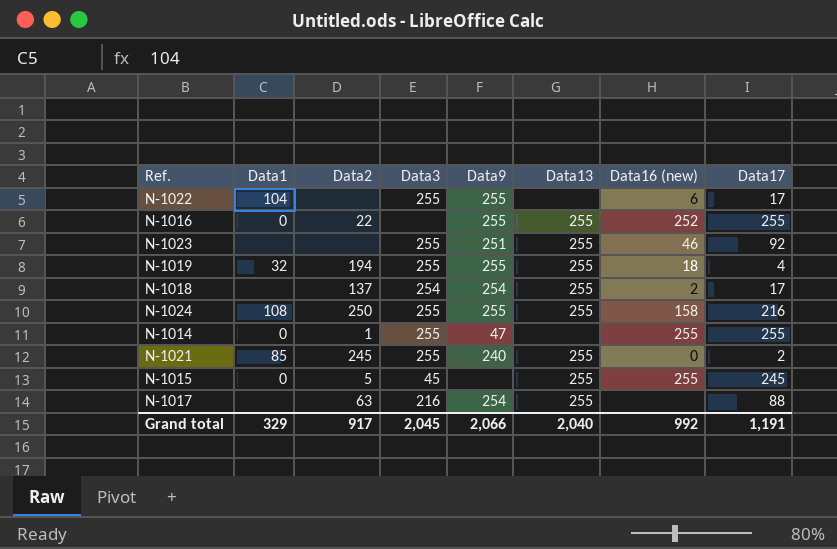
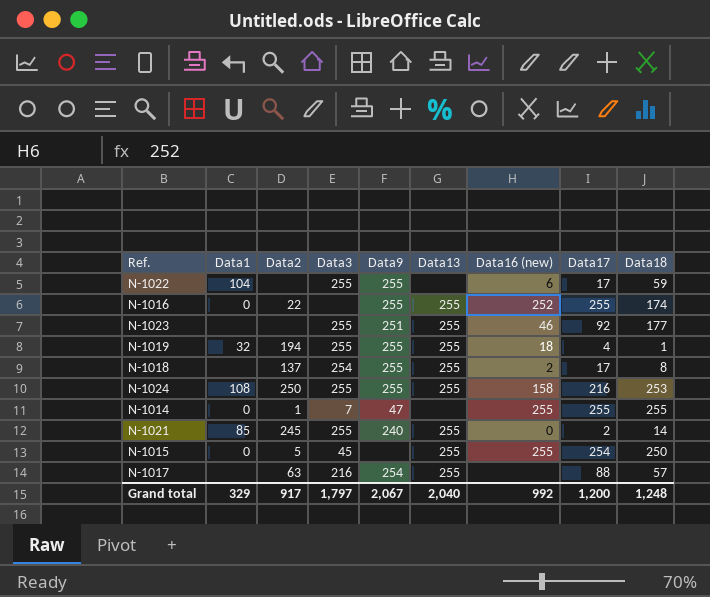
column Data18 | position: none -> 9
N-1018 | Data9: 254 -> 255
N-1014 | Data3: 255 -> 7
N-1015 | Data17: 245 -> 254
Grand total | Data3: 2,045 -> 1,797
Grand total | Data9: 2,066 -> 2,067
Grand total | Data17: 1,191 -> 1,200

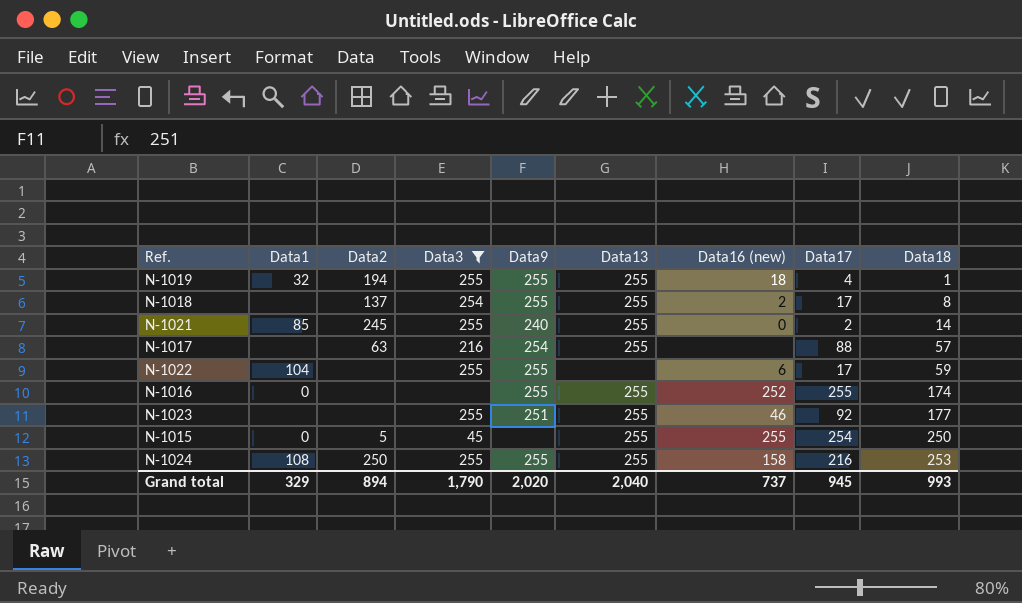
filter: none -> Data3 != 7
row order: none -> Data18 ascending
N-1016 | Data2: 22 -> none
Grand total | Data2: 917 -> 894
Grand total | Data3: 1,797 -> 1,790
Grand total | Data9: 2,067 -> 2,020
Grand total | Data16 (new): 992 -> 737
Grand total | Data17: 1,200 -> 945
Grand total | Data18: 1,248 -> 993

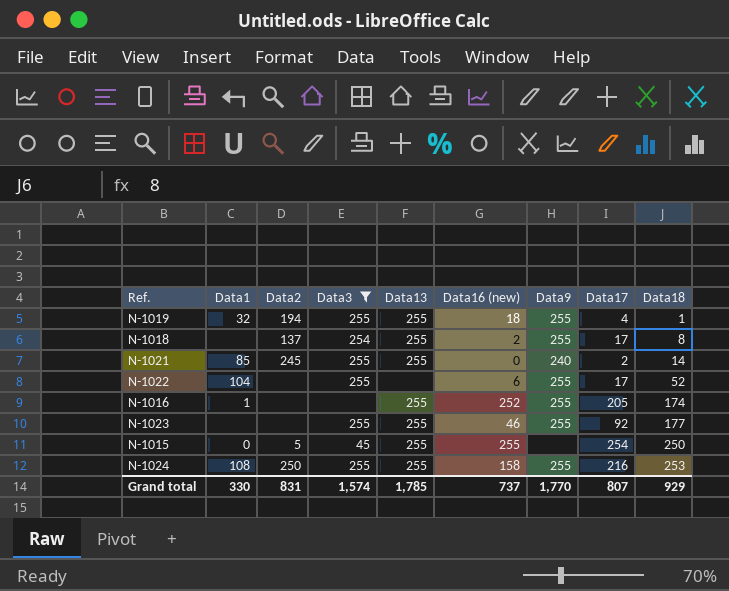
column Data9 | position: 5 -> 7
row N-1017: none | 63 | 216 | 254 | 255 | none | 88 | 57 -> none
N-1022 | Data18: 59 -> 52
N-1016 | Data1: 0 -> 1
N-1016 | Data17: 255 -> 205
N-1023 | Data9: 251 -> 255
Grand total | Data1: 329 -> 330
Grand total | Data2: 894 -> 831
Grand total | Data3: 1,790 -> 1,574
Grand total | Data13: 2,040 -> 1,785
Grand total | Data9: 2,020 -> 1,770
Grand total | Data17: 945 -> 807
Grand total | Data18: 993 -> 929

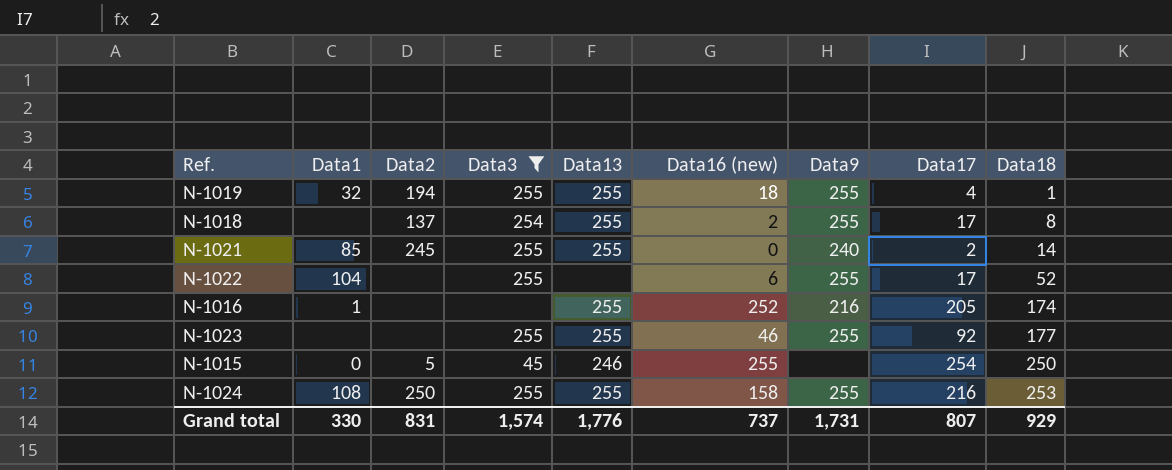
N-1016 | Data9: 255 -> 216
N-1015 | Data13: 255 -> 246
Grand total | Data13: 1,785 -> 1,776
Grand total | Data9: 1,770 -> 1,731

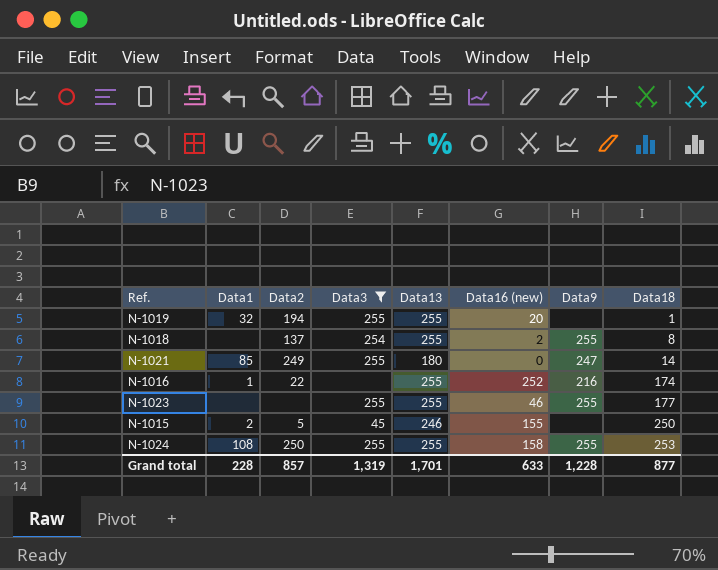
column Data17 | position: 8 -> none
row N-1022: 104 | none | 255 | none | 6 | 255 | 17 | 52 -> none
N-1019 | Data16 (new): 18 -> 20
N-1019 | Data9: 255 -> none
N-1021 | Data2: 245 -> 249
N-1021 | Data13: 255 -> 180
N-1021 | Data9: 240 -> 247
N-1016 | Data2: none -> 22
N-1015 | Data1: 0 -> 2
N-1015 | Data16 (new): 255 -> 155
Grand total | Data1: 330 -> 228
Grand total | Data2: 831 -> 857
Grand total | Data3: 1,574 -> 1,319
Grand total | Data13: 1,776 -> 1,701
Grand total | Data16 (new): 737 -> 633
Grand total | Data9: 1,731 -> 1,228
Grand total | Data18: 929 -> 877

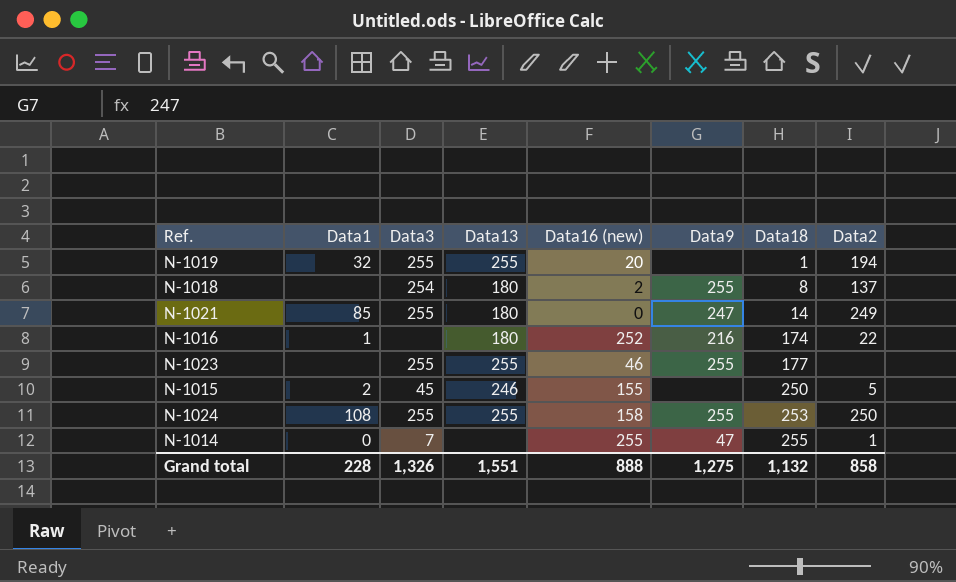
filter: Data3 != 7 -> none
column Data2 | position: 3 -> 8
N-1018 | Data13: 255 -> 180
N-1016 | Data13: 255 -> 180
Grand total | Data3: 1,319 -> 1,326
Grand total | Data13: 1,701 -> 1,551
Grand total | Data16 (new): 633 -> 888
Grand total | Data9: 1,228 -> 1,275
Grand total | Data18: 877 -> 1,132
Grand total | Data2: 857 -> 858

